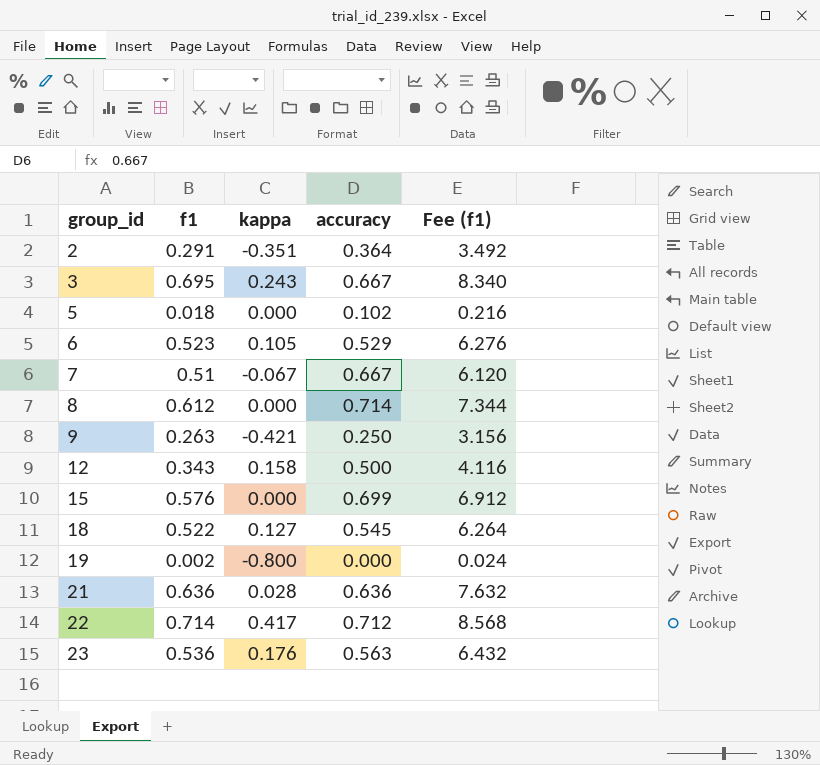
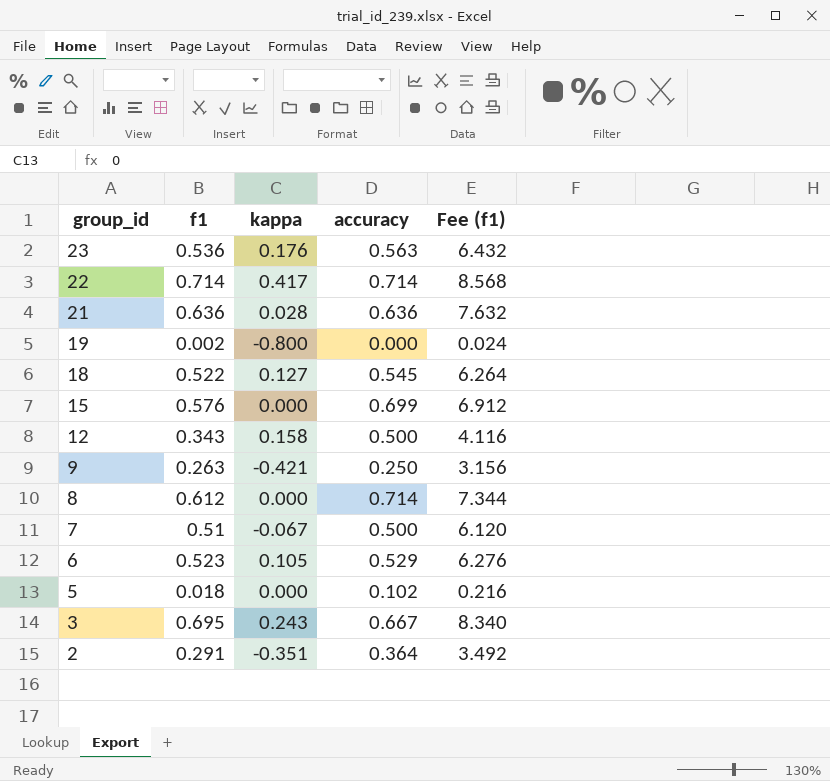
row order: group_id ascending -> group_id descending
22 | accuracy: 0.712 -> 0.714
7 | accuracy: 0.667 -> 0.500

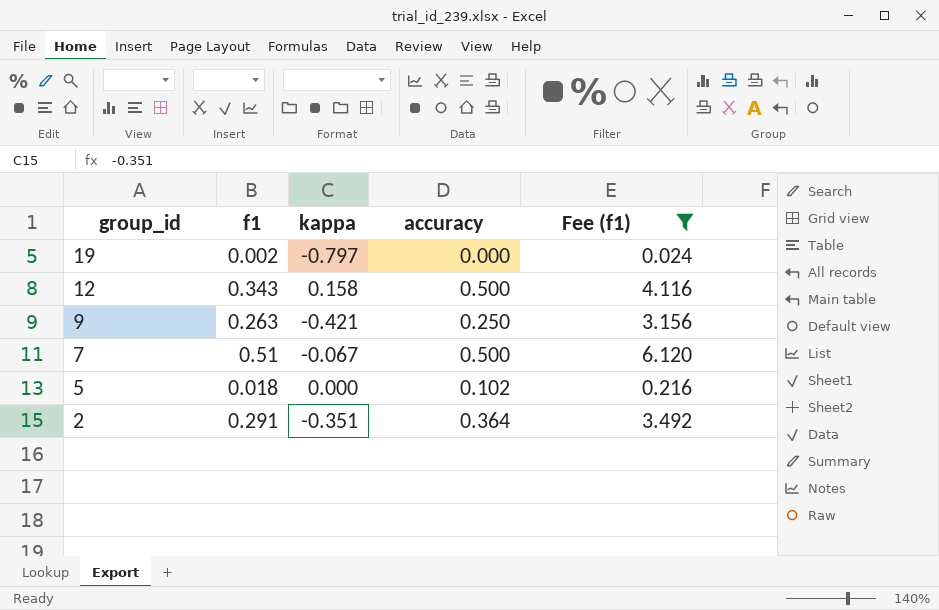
filter: none -> Fee (f1) <= 6.120
19 | kappa: -0.800 -> -0.797

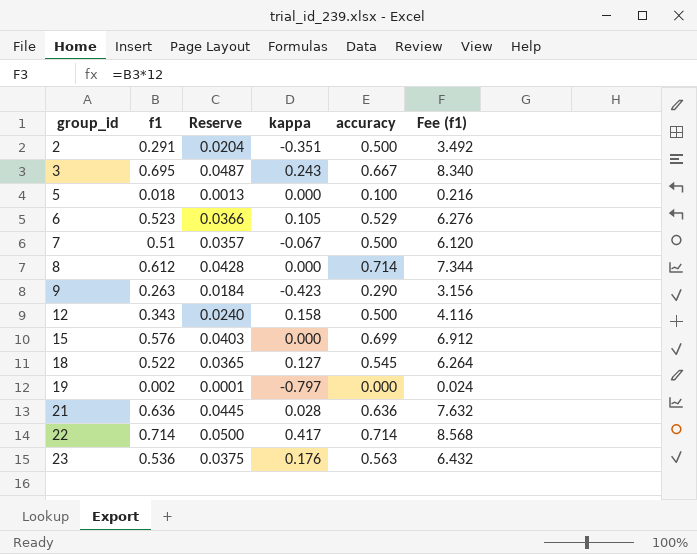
filter: Fee (f1) <= 6.120 -> none
row order: group_id descending -> group_id ascending
column Reserve | formula: none -> [f1] * 0.07
2 | accuracy: 0.364 -> 0.500
5 | accuracy: 0.102 -> 0.100
9 | kappa: -0.421 -> -0.423
9 | accuracy: 0.250 -> 0.290

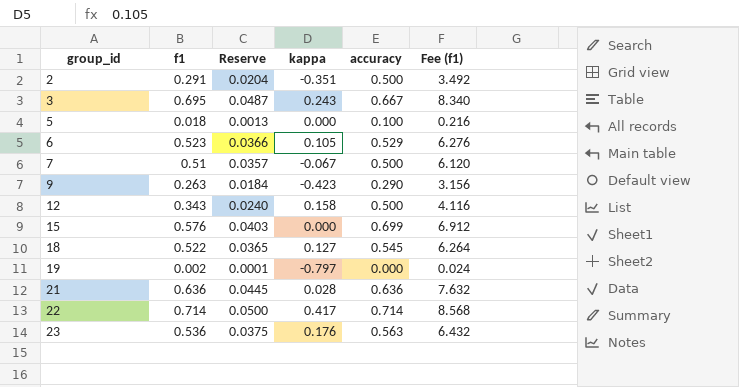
row 8: 0.612 | 0.0428 | 0.000 | 0.714 | 7.344 -> none

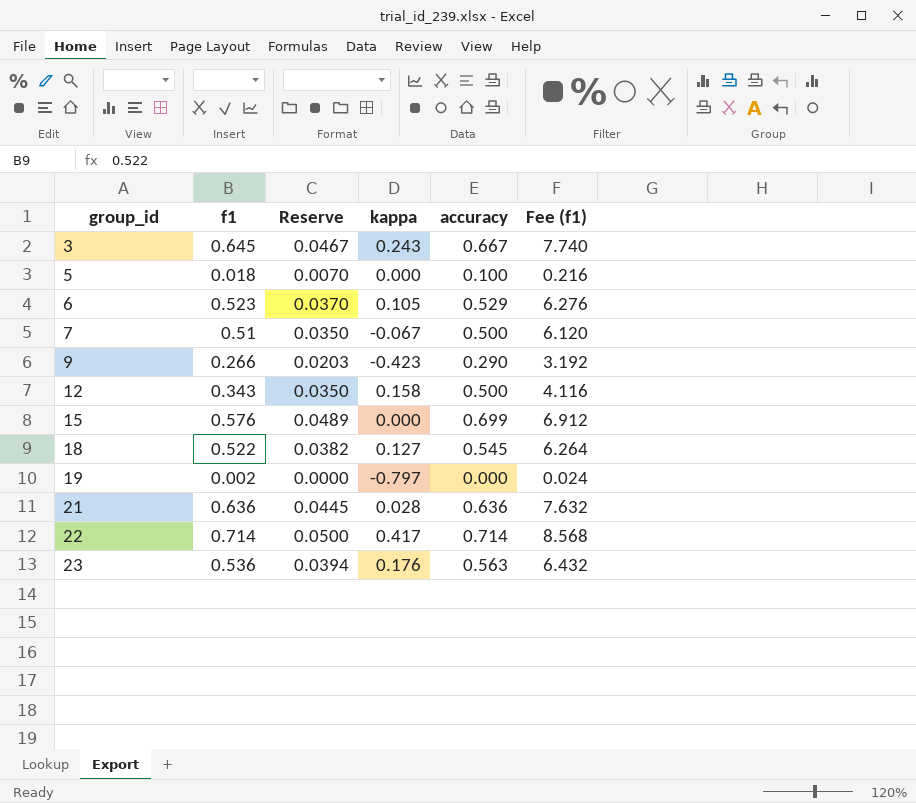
column Reserve | formula: [f1] * 0.07 -> [accuracy] * 0.07
row 2: 0.291 | 0.0204 | -0.351 | 0.500 | 3.492 -> none
3 | f1: 0.695 -> 0.645
3 | Fee (f1): 8.340 -> 7.740
9 | f1: 0.263 -> 0.266
9 | Fee (f1): 3.156 -> 3.192

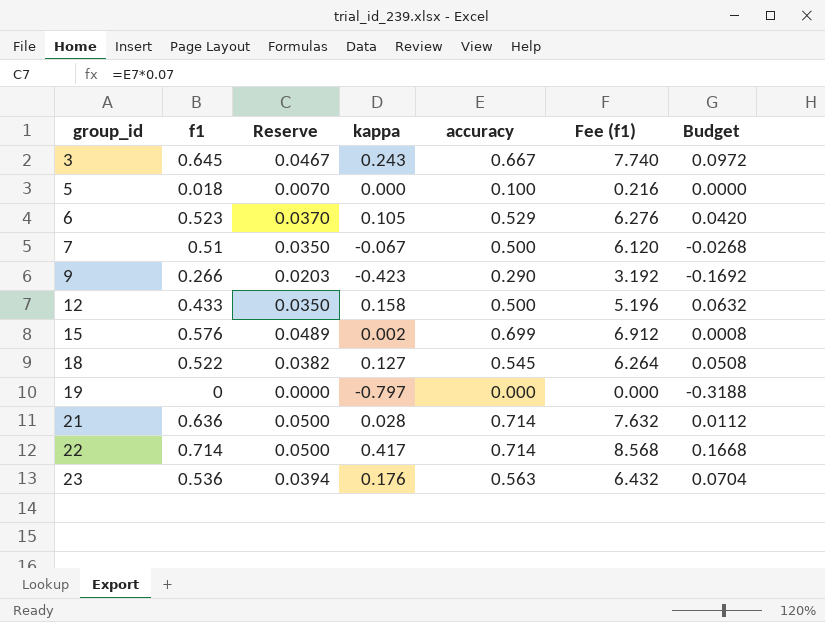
column Budget | formula: none -> [kappa] * 0.4
12 | f1: 0.343 -> 0.433
12 | Fee (f1): 4.116 -> 5.196
15 | kappa: 0.000 -> 0.002
19 | f1: 0.002 -> 0
19 | Fee (f1): 0.024 -> 0.000
21 | Reserve: 0.0445 -> 0.0500
21 | accuracy: 0.636 -> 0.714

